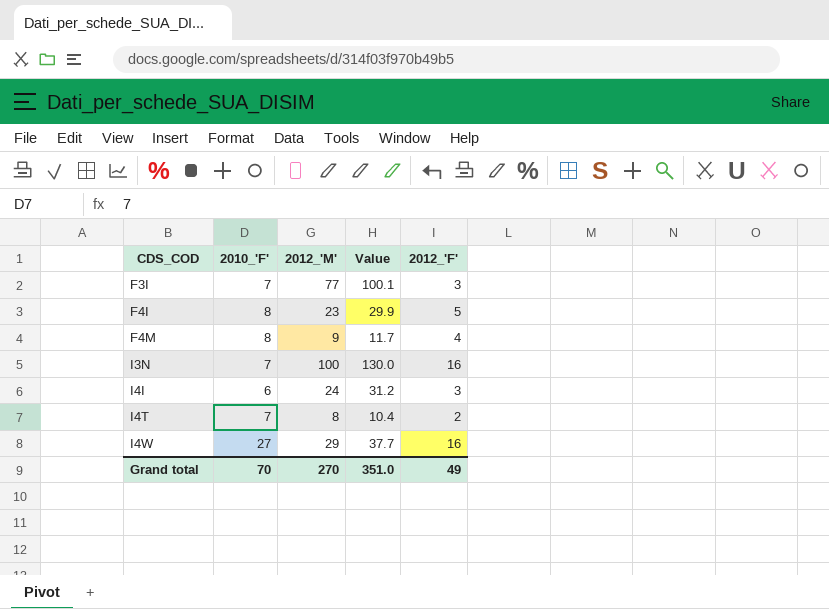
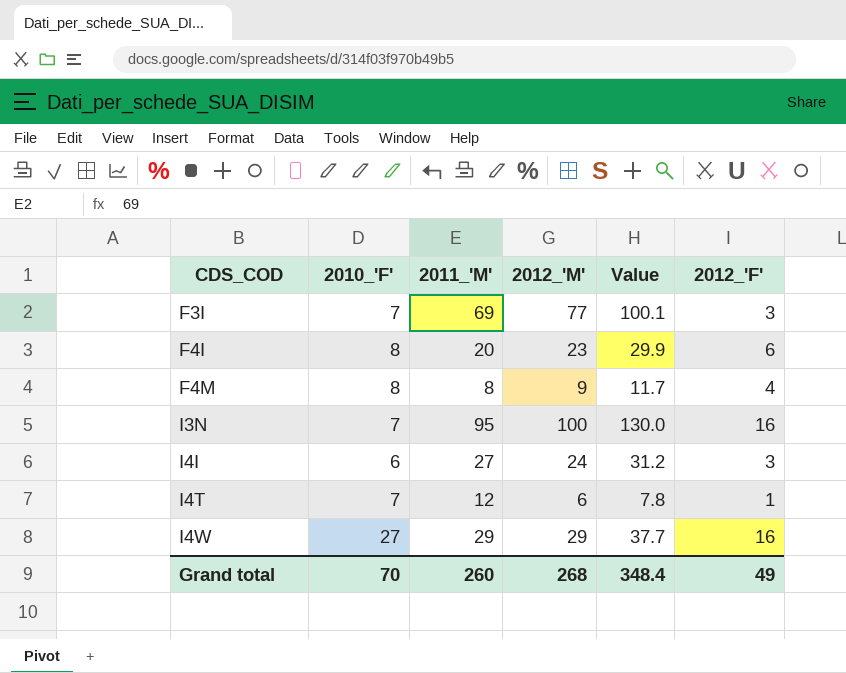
column 2011_'M' | position: none -> 3
F4I | 2012_'F': 5 -> 6
I4T | 2012_'M': 8 -> 6
I4T | Value: 10.4 -> 7.8
I4T | 2012_'F': 2 -> 1
Grand total | 2012_'M': 270 -> 268
Grand total | Value: 351.0 -> 348.4

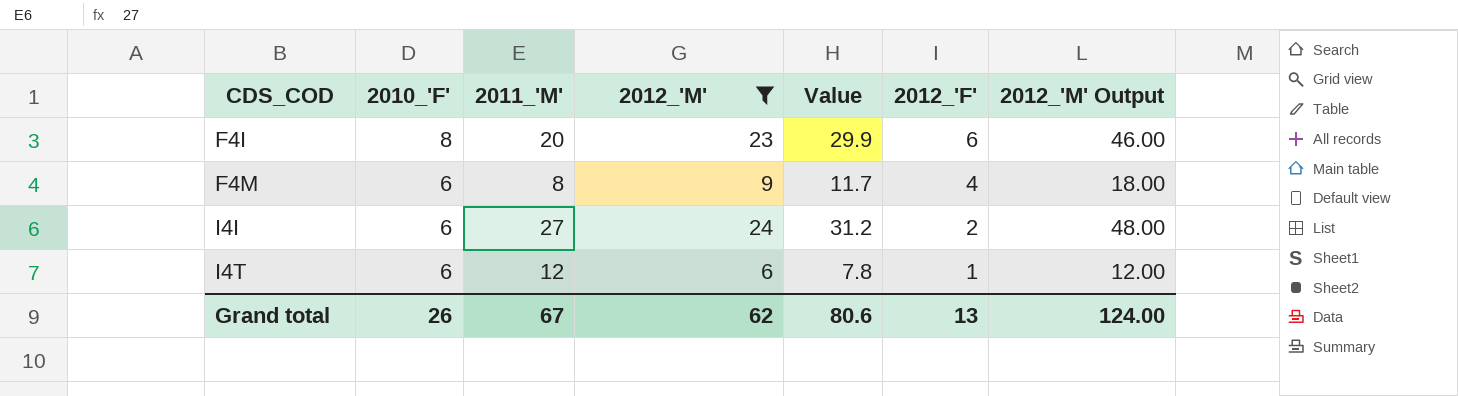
filter: none -> 2012_'M' <= 24
column 2012_'M' Output | formula: none -> [2012_'M'] * 2
F4M | 2010_'F': 8 -> 6
I4I | 2012_'F': 3 -> 2
I4T | 2010_'F': 7 -> 6
Grand total | 2010_'F': 70 -> 26
Grand total | 2011_'M': 260 -> 67
Grand total | 2012_'M': 268 -> 62
Grand total | Value: 348.4 -> 80.6
Grand total | 2012_'F': 49 -> 13

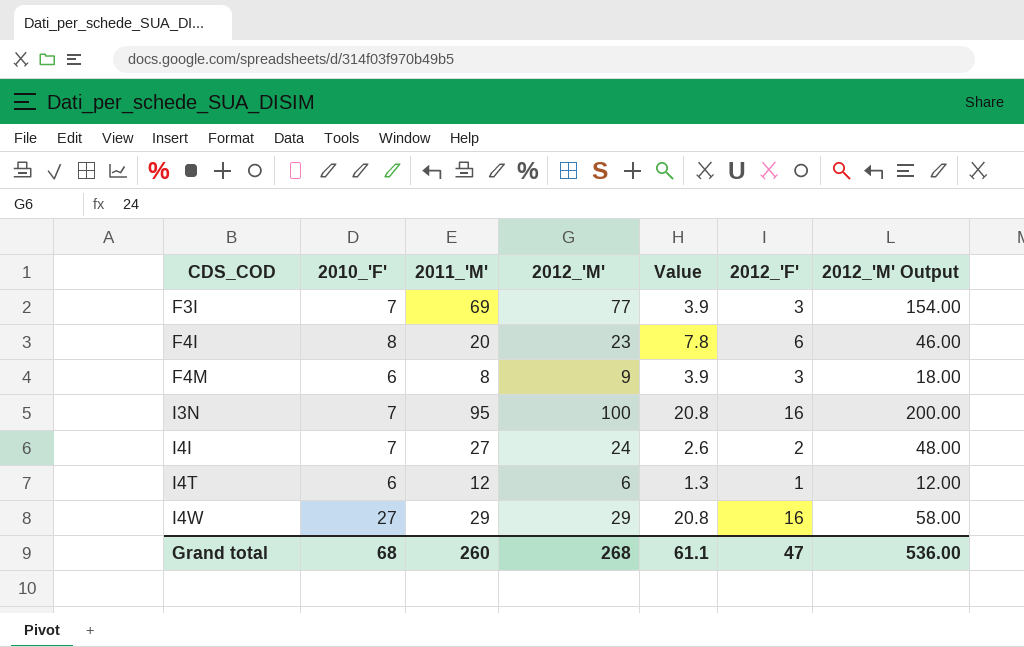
filter: 2012_'M' <= 24 -> none
column Value | formula: [2012_'M'] * 1.3 -> [2012_'F'] * 1.3
F4M | 2012_'F': 4 -> 3
I4I | 2010_'F': 6 -> 7
Grand total | 2010_'F': 26 -> 68
Grand total | 2011_'M': 67 -> 260
Grand total | 2012_'M': 62 -> 268
Grand total | Value: 80.6 -> 61.1
Grand total | 2012_'F': 13 -> 47
Grand total | 2012_'M' Output: 124.00 -> 536.00

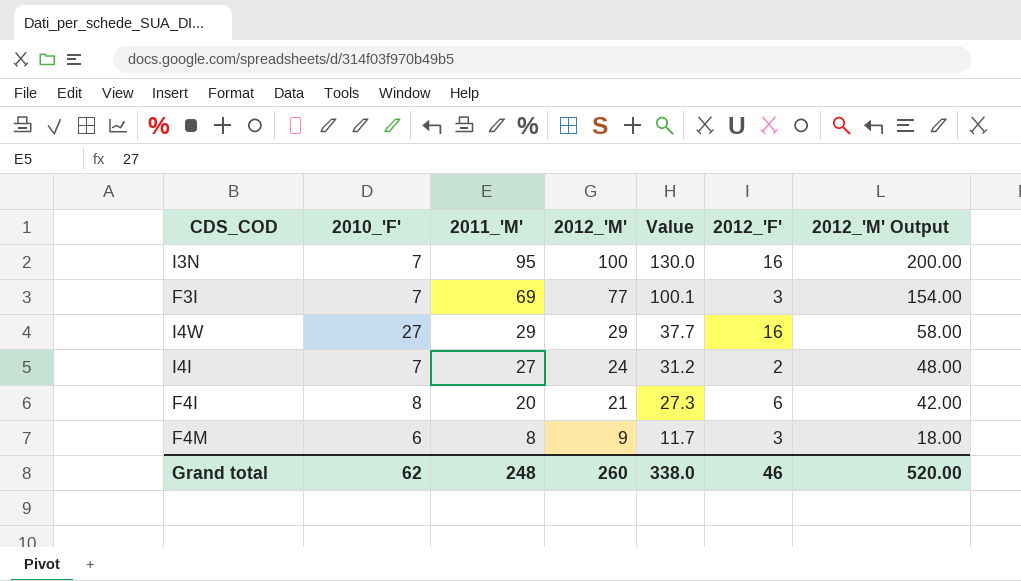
row order: CDS_COD ascending -> 2011_'M' descending
column Value | formula: [2012_'F'] * 1.3 -> [2012_'M'] * 1.3
row I4T: 6 | 12 | 6 | 1.3 | 1 | 12.00 -> none
F4I | 2012_'M': 23 -> 21
F4I | 2012_'M' Output: 46.00 -> 42.00
Grand total | 2010_'F': 68 -> 62
Grand total | 2011_'M': 260 -> 248
Grand total | 2012_'M': 268 -> 260
Grand total | Value: 61.1 -> 338.0
Grand total | 2012_'F': 47 -> 46
Grand total | 2012_'M' Output: 536.00 -> 520.00

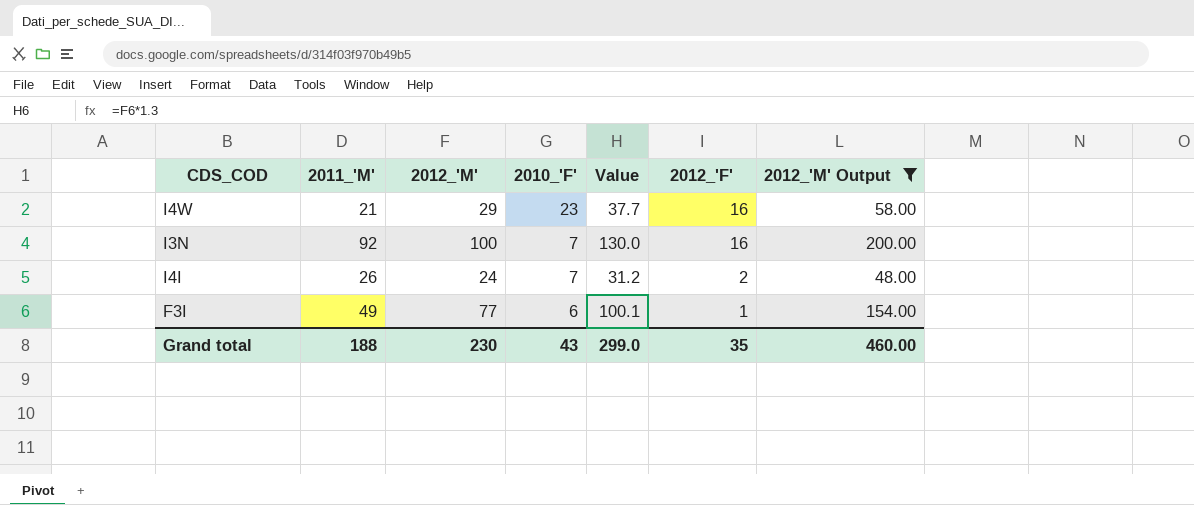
filter: none -> 2012_'M' Output >= 48.00
row order: 2011_'M' descending -> 2010_'F' descending
column 2010_'F' | position: 2 -> 4
I4W | 2011_'M': 29 -> 21
I4W | 2010_'F': 27 -> 23
I3N | 2011_'M': 95 -> 92
I4I | 2011_'M': 27 -> 26
F3I | 2011_'M': 69 -> 49
F3I | 2010_'F': 7 -> 6
F3I | 2012_'F': 3 -> 1
Grand total | 2011_'M': 248 -> 188
Grand total | 2012_'M': 260 -> 230
Grand total | 2010_'F': 62 -> 43
Grand total | Value: 338.0 -> 299.0
Grand total | 2012_'F': 46 -> 35
Grand total | 2012_'M' Output: 520.00 -> 460.00

